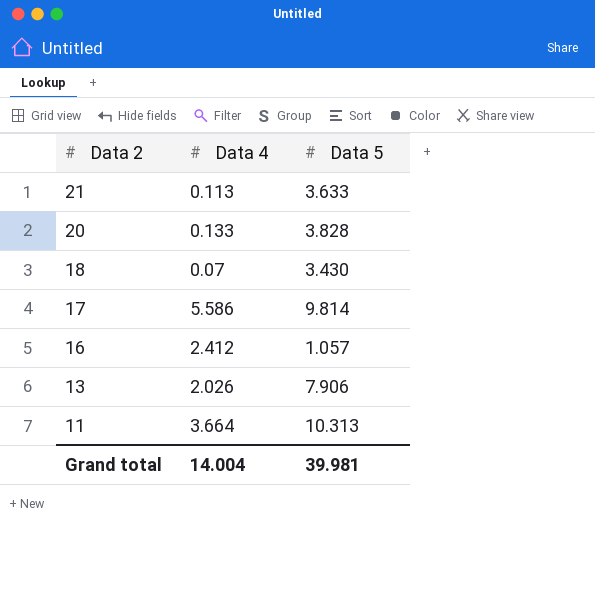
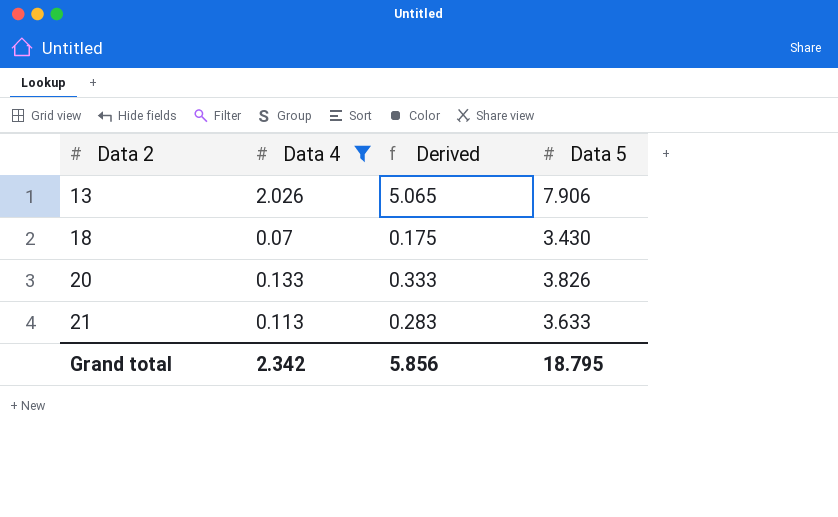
filter: none -> Data 4 <= 2.026
row order: Data 2 descending -> Data 2 ascending
column Derived | formula: none -> [Data 4] * 2.5
20 | Data 5: 3.828 -> 3.826
Grand total | Data 4: 14.004 -> 2.342
Grand total | Data 5: 39.981 -> 18.795

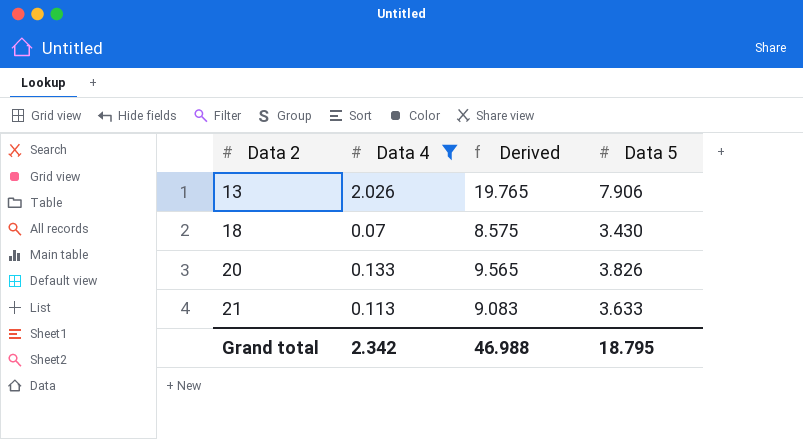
column Derived | formula: [Data 4] * 2.5 -> [Data 5] * 2.5
Grand total | Derived: 5.856 -> 46.988

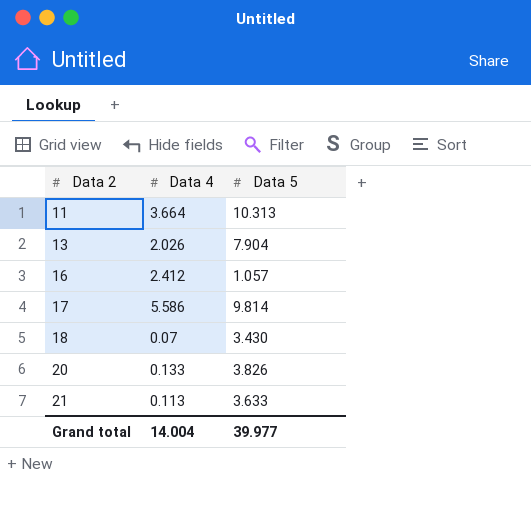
filter: Data 4 <= 2.026 -> none
column Derived | formula: [Data 5] * 2.5 -> none
13 | Data 5: 7.906 -> 7.904
Grand total | Data 4: 2.342 -> 14.004
Grand total | Data 5: 18.795 -> 39.977

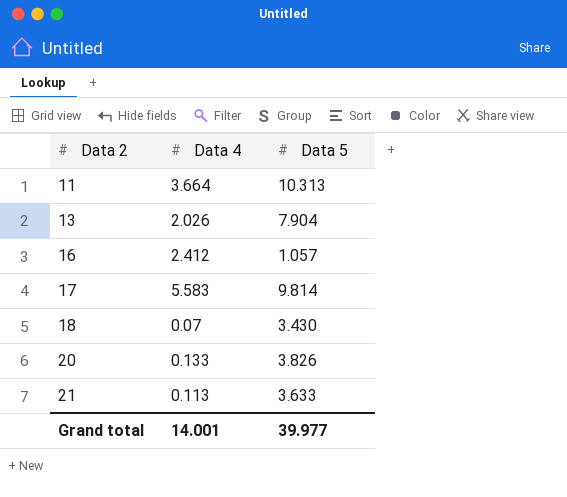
17 | Data 4: 5.586 -> 5.583
Grand total | Data 4: 14.004 -> 14.001

